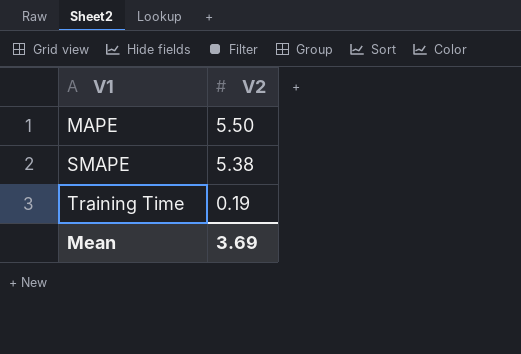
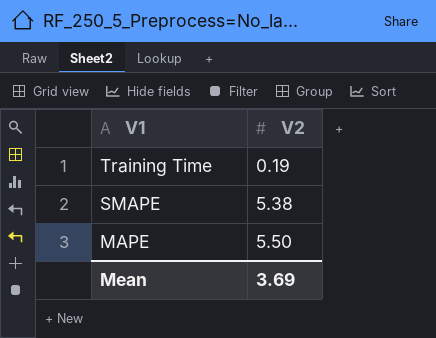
row order: V1 ascending -> V1 descending

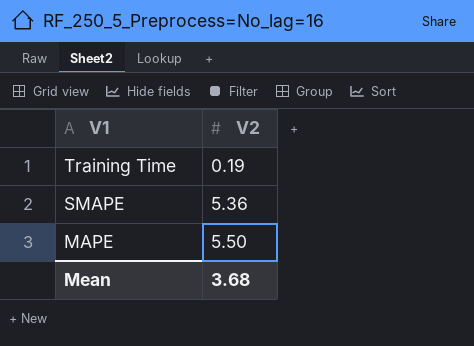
SMAPE | V2: 5.38 -> 5.36
Mean | V2: 3.69 -> 3.68

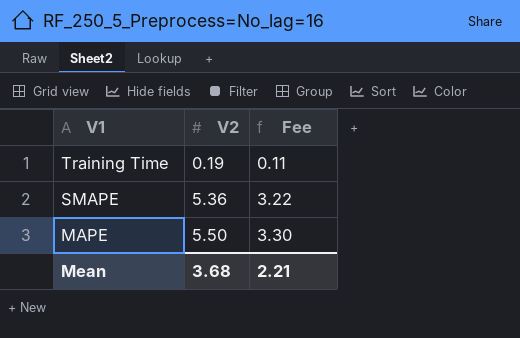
column Fee | formula: none -> [V2] * 0.6

